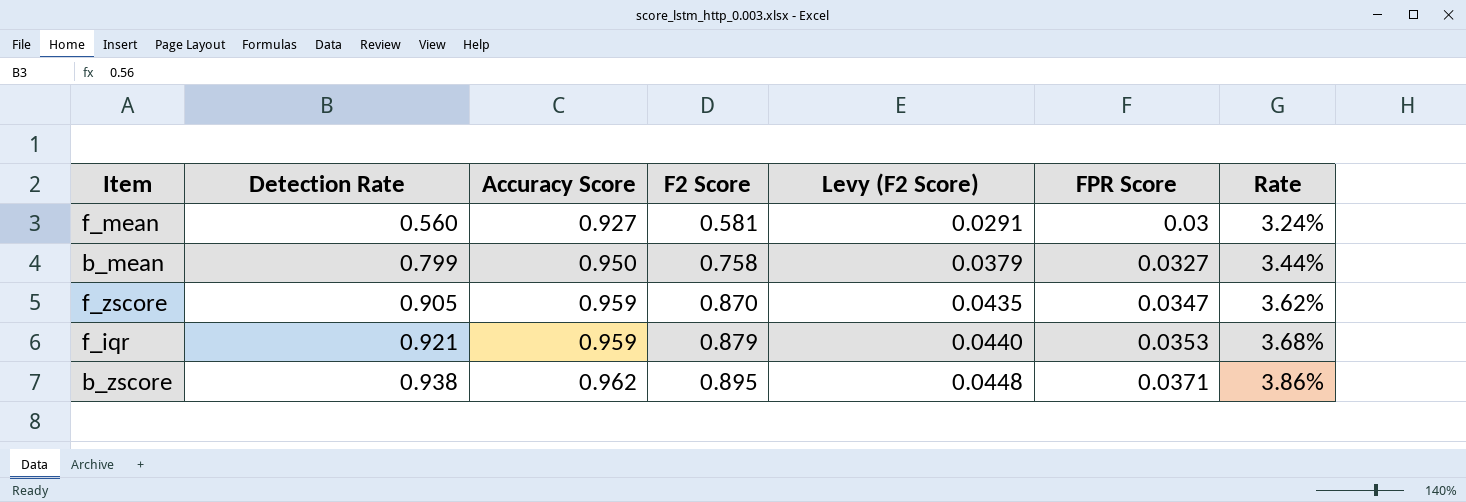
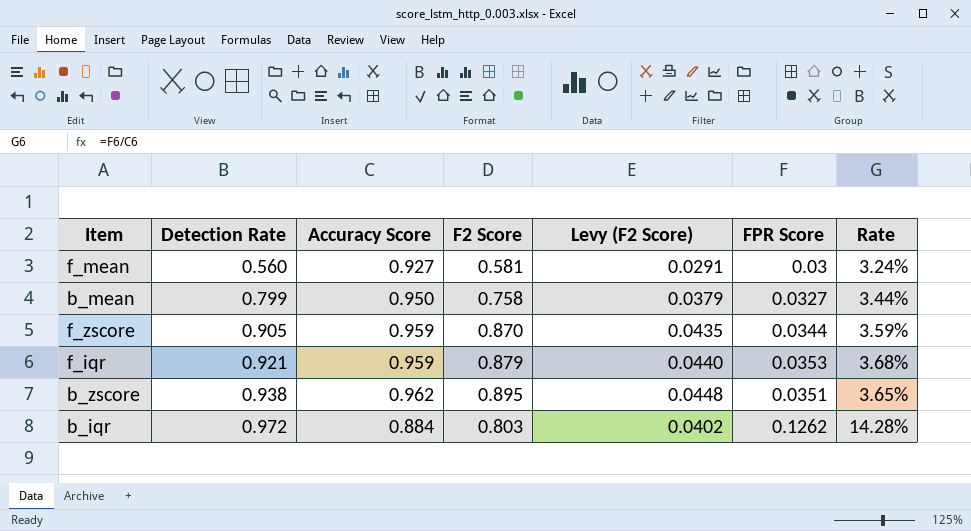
f_zscore | FPR Score: 0.0347 -> 0.0344
f_zscore | Rate: 3.62% -> 3.59%
b_zscore | FPR Score: 0.0371 -> 0.0351
b_zscore | Rate: 3.86% -> 3.65%
row b_iqr: none -> 0.972 | 0.884 | 0.803 | 0.0402 | 0.1262 | 14.28%

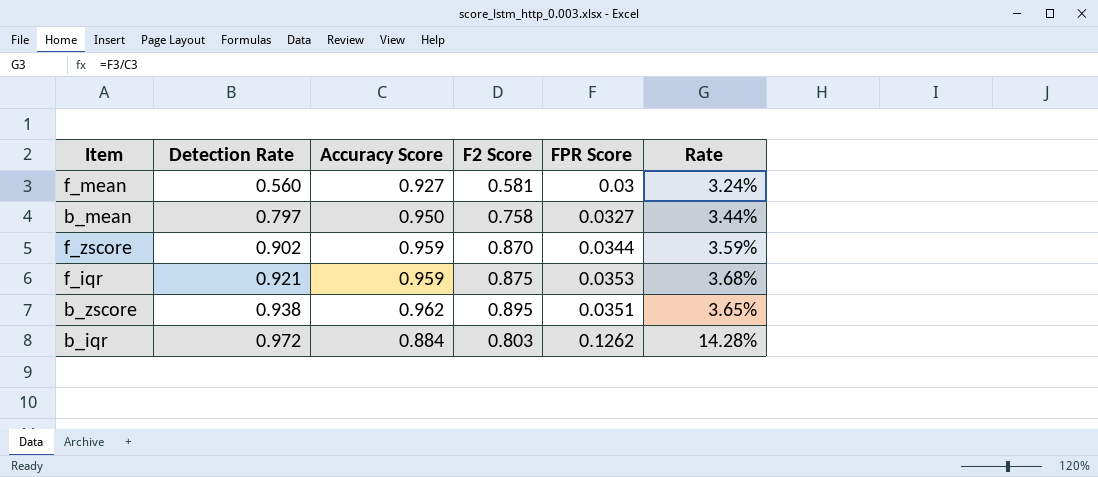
column Levy (F2 Score) | formula: [F2 Score] * 0.05 -> none
b_mean | Detection Rate: 0.799 -> 0.797
f_zscore | Detection Rate: 0.905 -> 0.902
f_iqr | F2 Score: 0.879 -> 0.875

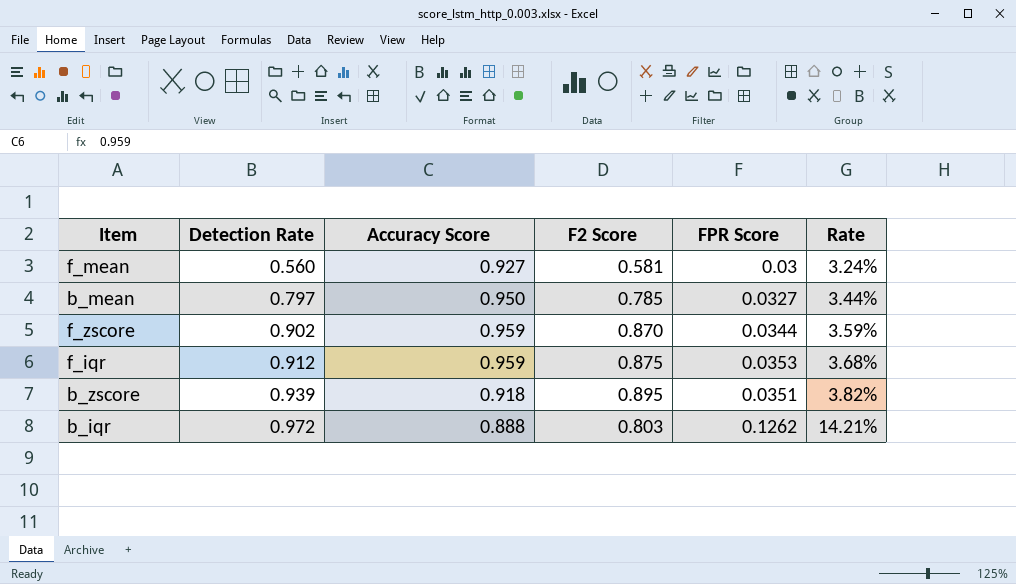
b_mean | F2 Score: 0.758 -> 0.785
f_iqr | Detection Rate: 0.921 -> 0.912
b_zscore | Detection Rate: 0.938 -> 0.939
b_zscore | Accuracy Score: 0.962 -> 0.918
b_zscore | Rate: 3.65% -> 3.82%
b_iqr | Accuracy Score: 0.884 -> 0.888
b_iqr | Rate: 14.28% -> 14.21%

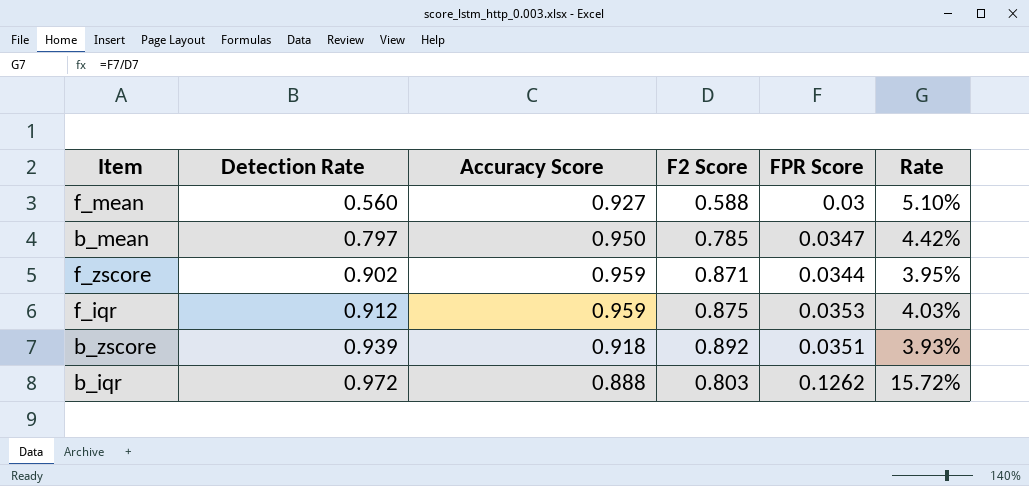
column Rate | formula: [FPR Score] / [Accuracy Score] -> [FPR Score] / [F2 Score]
f_mean | F2 Score: 0.581 -> 0.588
b_mean | FPR Score: 0.0327 -> 0.0347
f_zscore | F2 Score: 0.870 -> 0.871
b_zscore | F2 Score: 0.895 -> 0.892

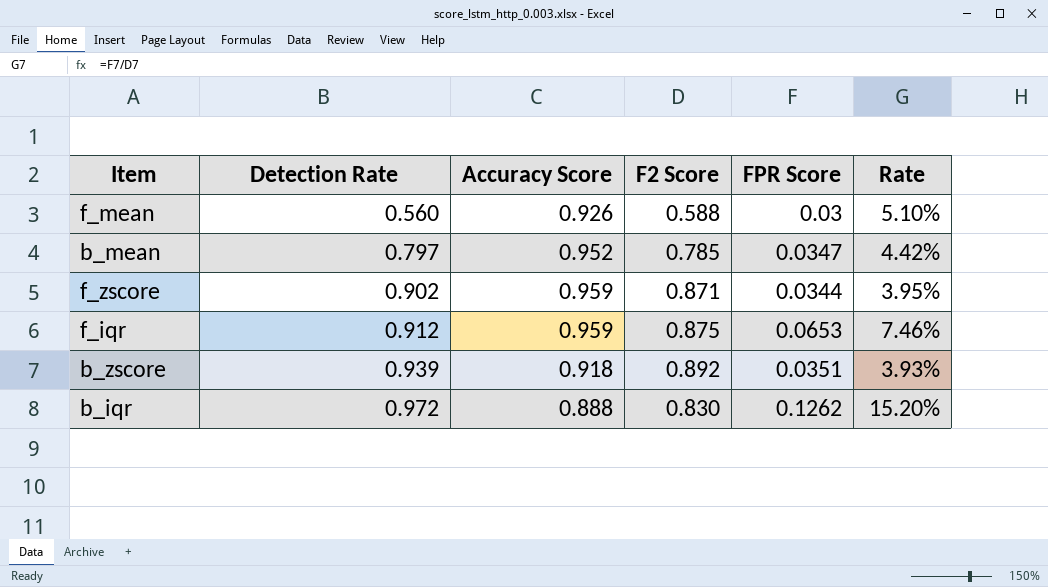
f_mean | Accuracy Score: 0.927 -> 0.926
b_mean | Accuracy Score: 0.950 -> 0.952
f_iqr | FPR Score: 0.0353 -> 0.0653
f_iqr | Rate: 4.03% -> 7.46%
b_iqr | F2 Score: 0.803 -> 0.830
b_iqr | Rate: 15.72% -> 15.20%

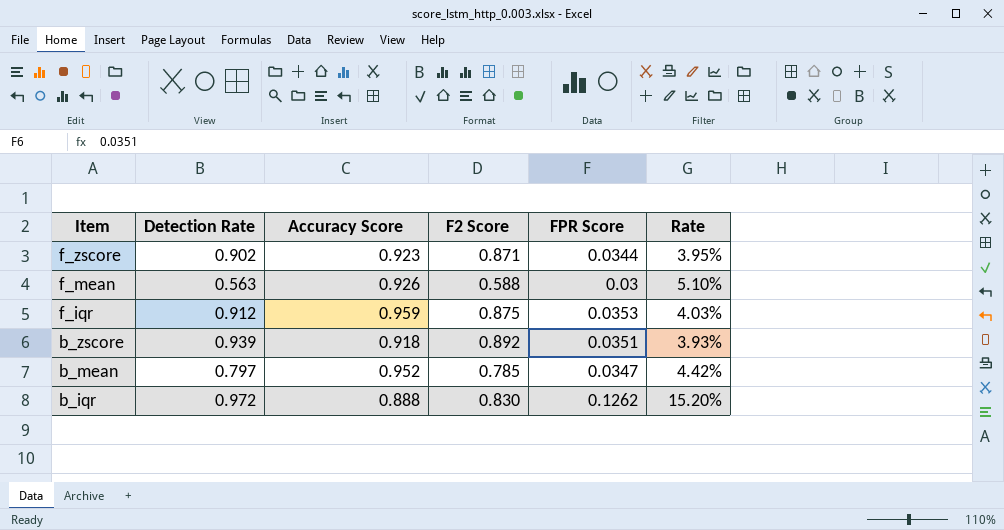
row order: Detection Rate ascending -> Item descending
f_zscore | Accuracy Score: 0.959 -> 0.923
f_mean | Detection Rate: 0.560 -> 0.563
f_iqr | FPR Score: 0.0653 -> 0.0353
f_iqr | Rate: 7.46% -> 4.03%

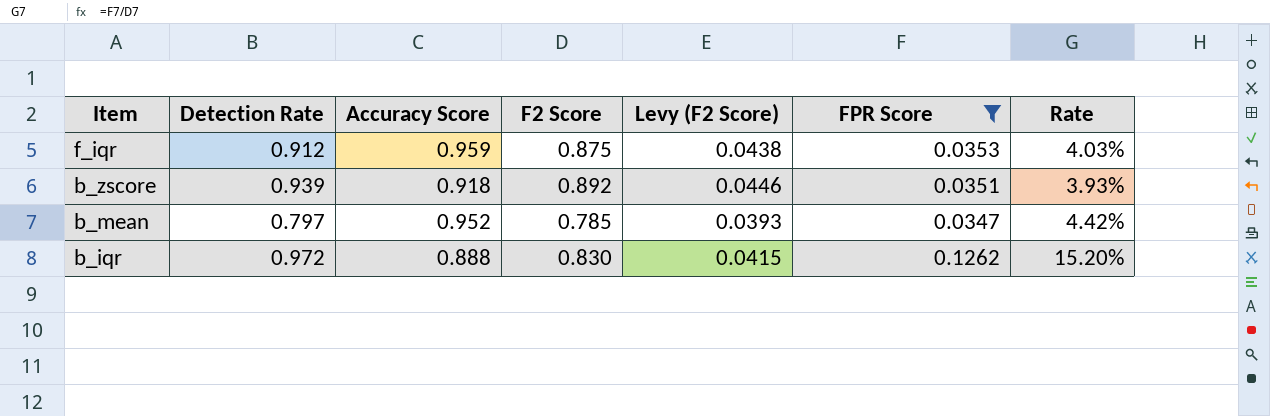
filter: none -> FPR Score >= 0.0347
column Levy (F2 Score) | formula: none -> [F2 Score] * 0.05

